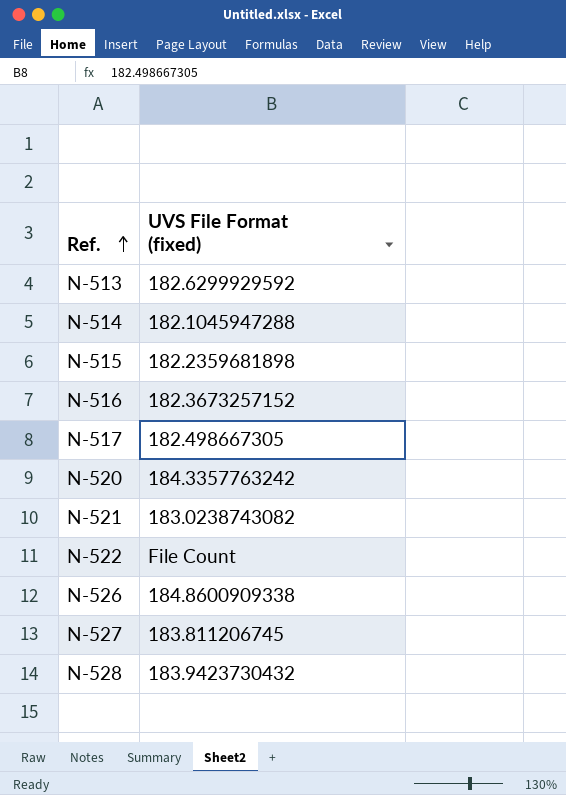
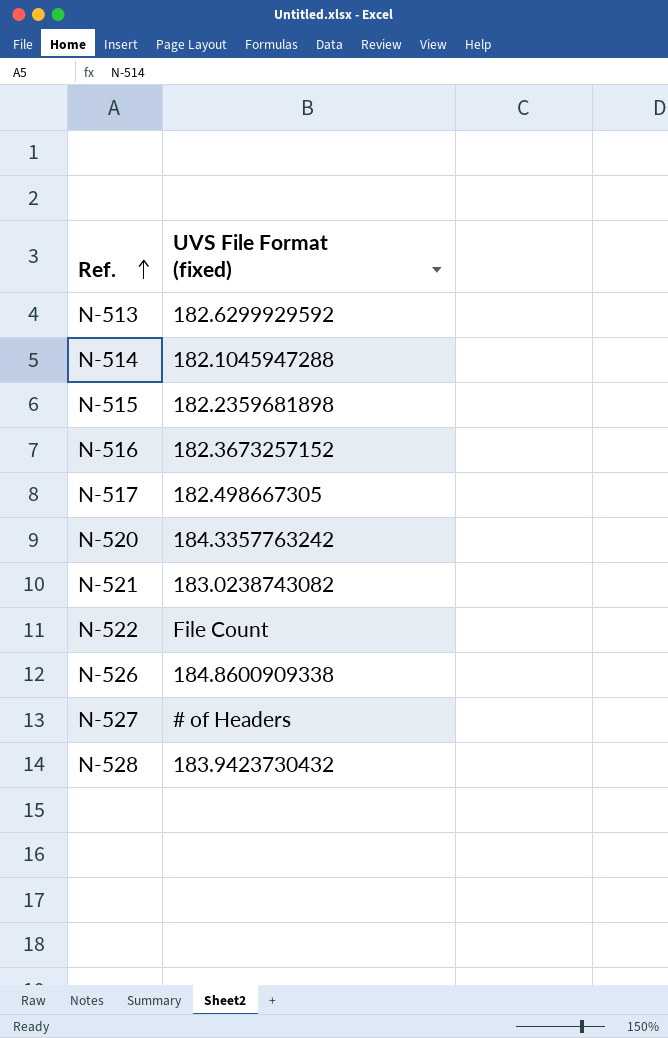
N-527 | UVS File Format (fixed): 183.811206745 -> # of Headers

